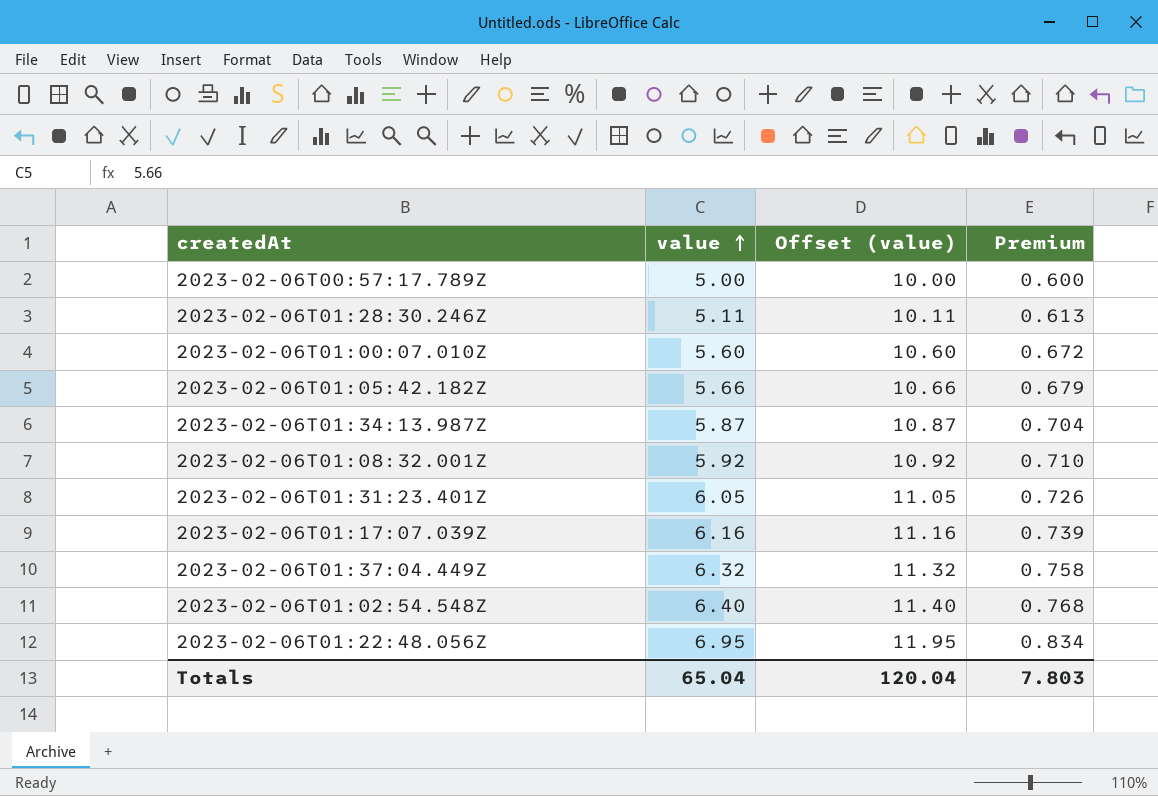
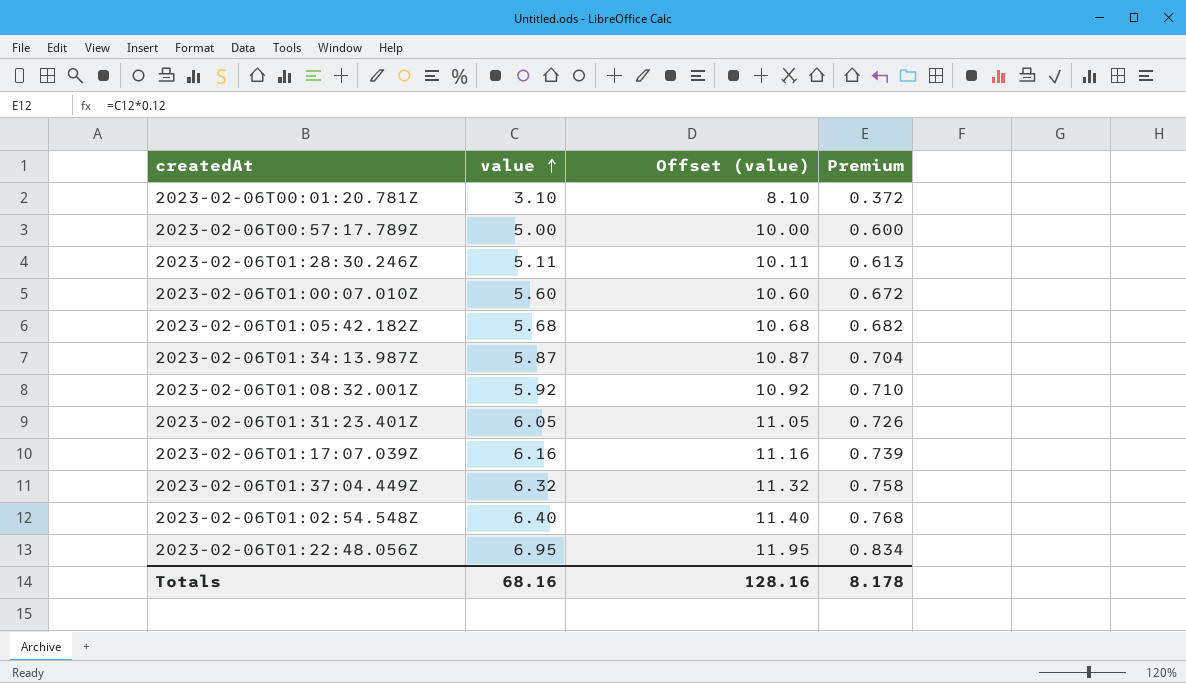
row 2023-02-06T00:01:20.781Z: none -> 3.10 | 8.10 | 0.372
2023-02-06T01:05:42.182Z | value: 5.66 -> 5.68
2023-02-06T01:05:42.182Z | Offset (value): 10.66 -> 10.68
2023-02-06T01:05:42.182Z | Premium: 0.679 -> 0.682
Totals | value: 65.04 -> 68.16
Totals | Offset (value): 120.04 -> 128.16
Totals | Premium: 7.803 -> 8.178

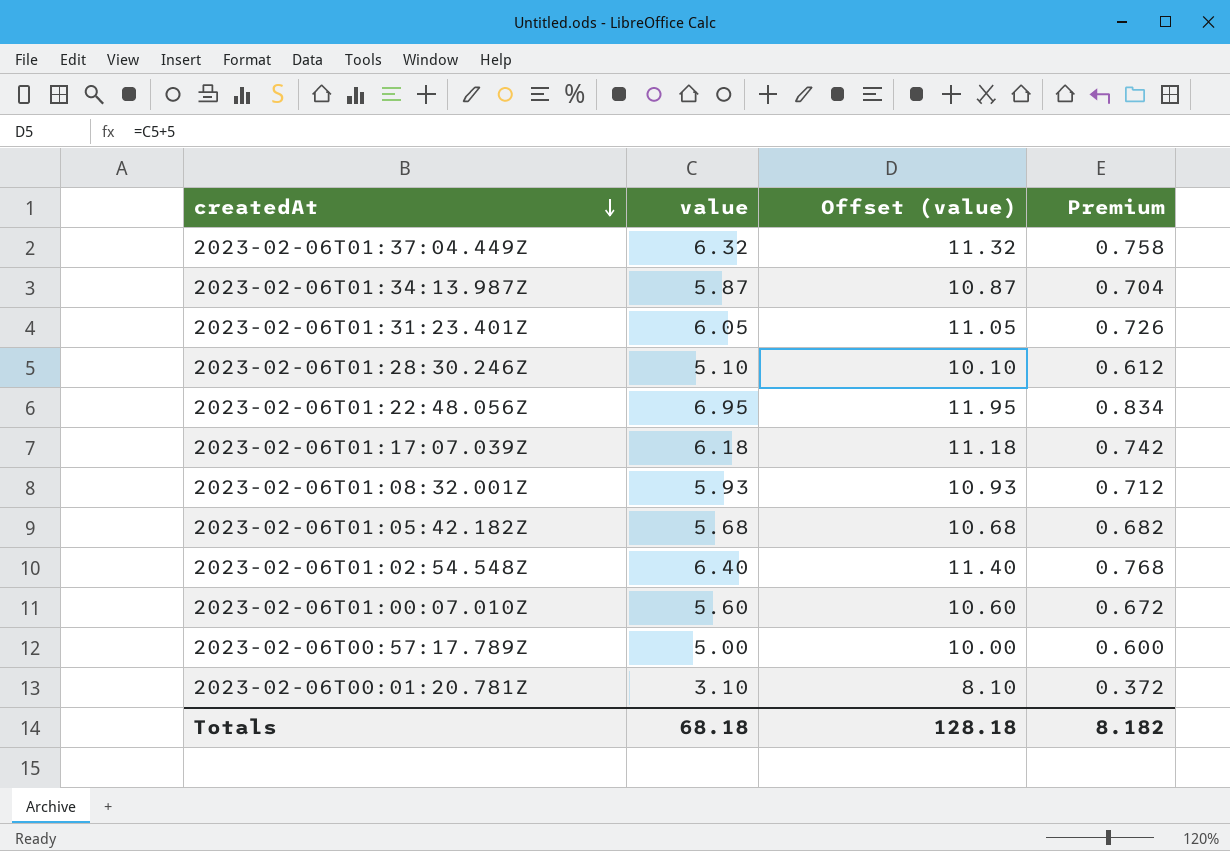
row order: value ascending -> createdAt descending
2023-02-06T01:28:30.246Z | value: 5.11 -> 5.10
2023-02-06T01:28:30.246Z | Offset (value): 10.11 -> 10.10
2023-02-06T01:28:30.246Z | Premium: 0.613 -> 0.612
2023-02-06T01:17:07.039Z | value: 6.16 -> 6.18
2023-02-06T01:17:07.039Z | Offset (value): 11.16 -> 11.18
2023-02-06T01:17:07.039Z | Premium: 0.739 -> 0.742
2023-02-06T01:08:32.001Z | value: 5.92 -> 5.93
2023-02-06T01:08:32.001Z | Offset (value): 10.92 -> 10.93
2023-02-06T01:08:32.001Z | Premium: 0.710 -> 0.712
Totals | value: 68.16 -> 68.18
Totals | Offset (value): 128.16 -> 128.18
Totals | Premium: 8.178 -> 8.182

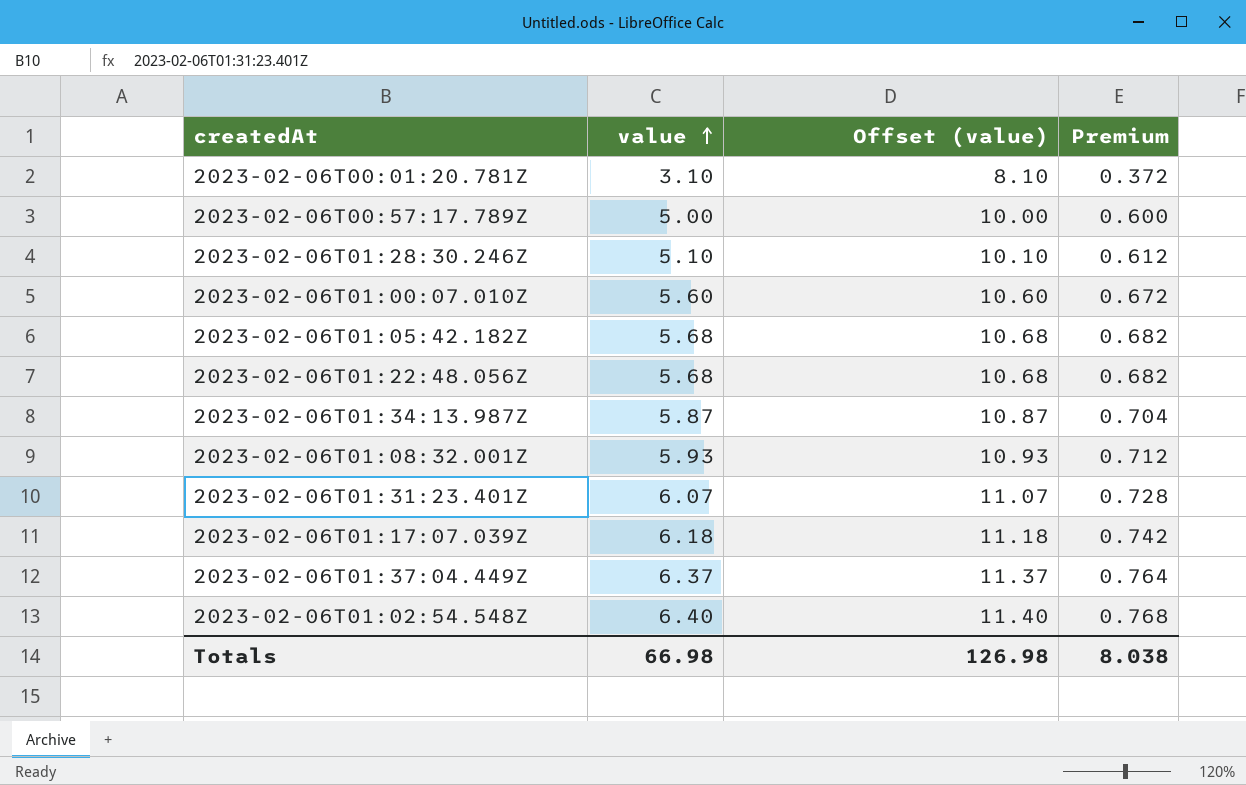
row order: createdAt descending -> value ascending
2023-02-06T01:22:48.056Z | value: 6.95 -> 5.68
2023-02-06T01:22:48.056Z | Offset (value): 11.95 -> 10.68
2023-02-06T01:22:48.056Z | Premium: 0.834 -> 0.682
2023-02-06T01:31:23.401Z | value: 6.05 -> 6.07
2023-02-06T01:31:23.401Z | Offset (value): 11.05 -> 11.07
2023-02-06T01:31:23.401Z | Premium: 0.726 -> 0.728
2023-02-06T01:37:04.449Z | value: 6.32 -> 6.37
2023-02-06T01:37:04.449Z | Offset (value): 11.32 -> 11.37
2023-02-06T01:37:04.449Z | Premium: 0.758 -> 0.764
Totals | value: 68.18 -> 66.98
Totals | Offset (value): 128.18 -> 126.98
Totals | Premium: 8.182 -> 8.038

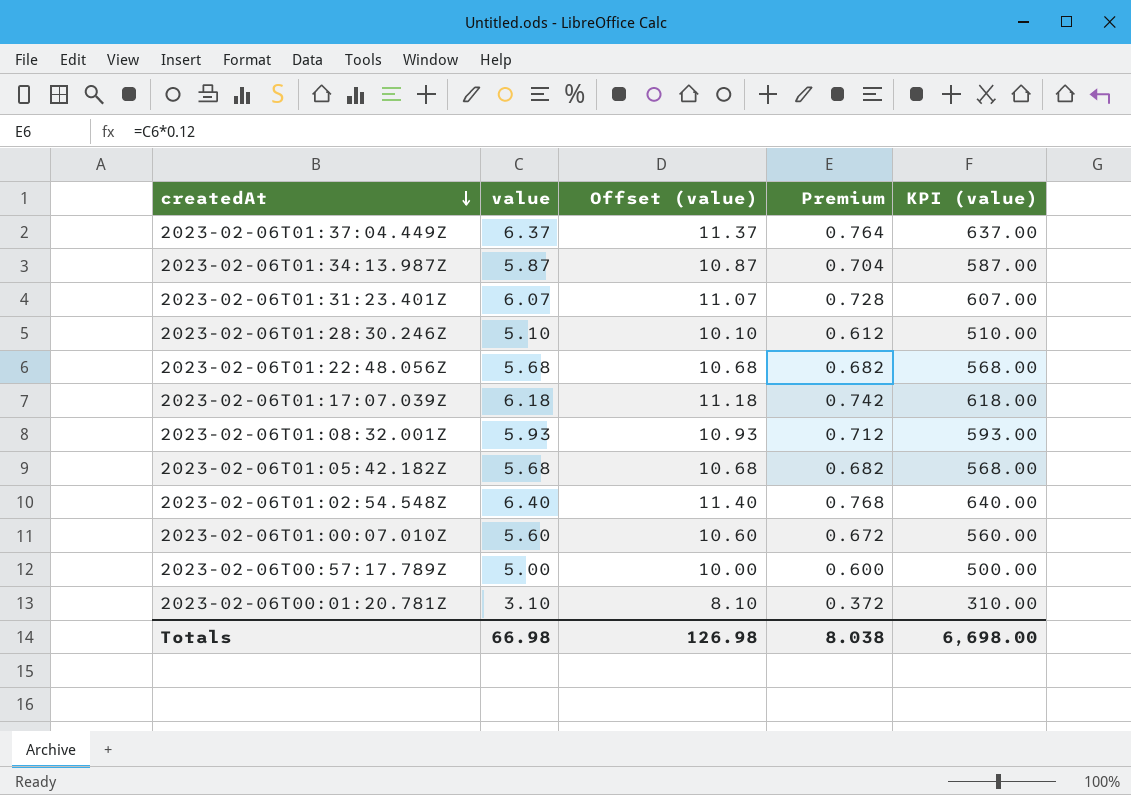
row order: value ascending -> createdAt descending
column KPI (value) | formula: none -> [value] * 100

